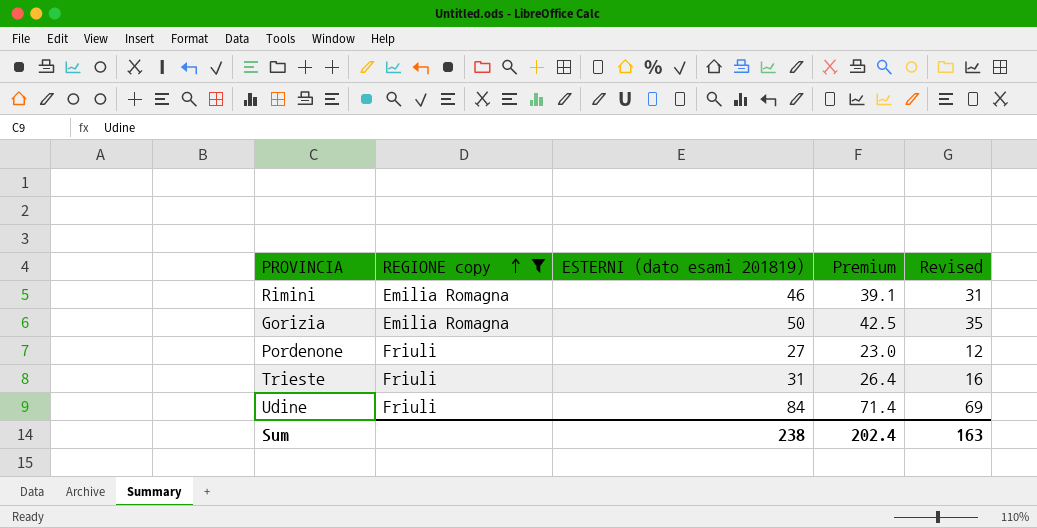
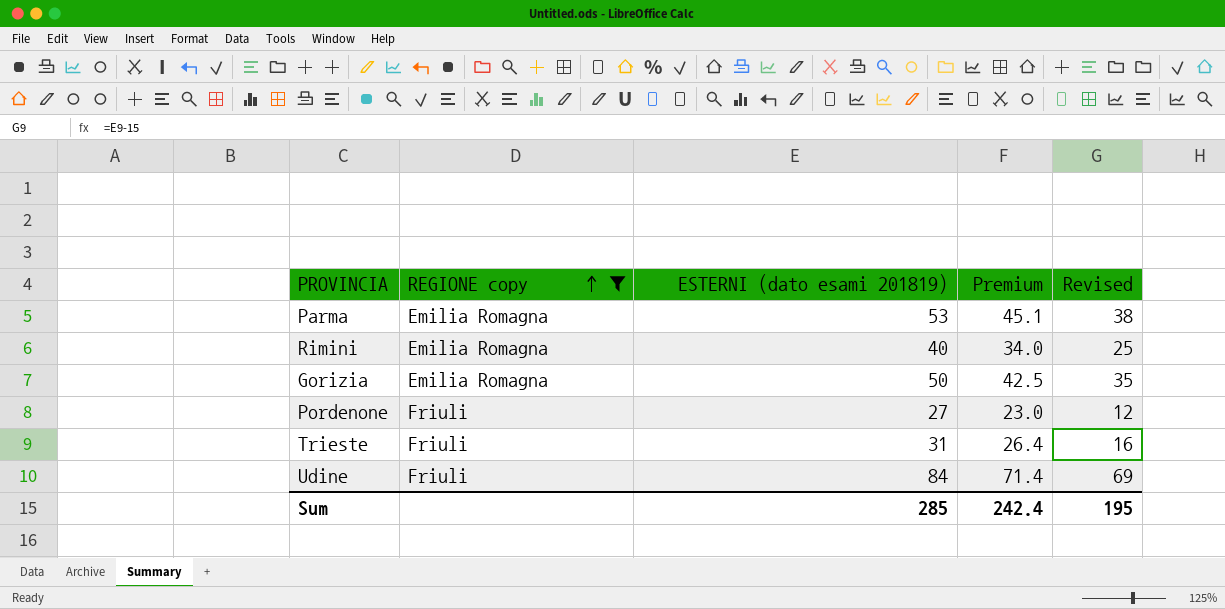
row Parma: none -> Emilia Romagna | 53 | 45.1 | 38
Rimini | ESTERNI (dato esami 201819): 46 -> 40
Rimini | Premium: 39.1 -> 34.0
Rimini | Revised: 31 -> 25
Sum | ESTERNI (dato esami 201819): 238 -> 285
Sum | Premium: 202.4 -> 242.4
Sum | Revised: 163 -> 195

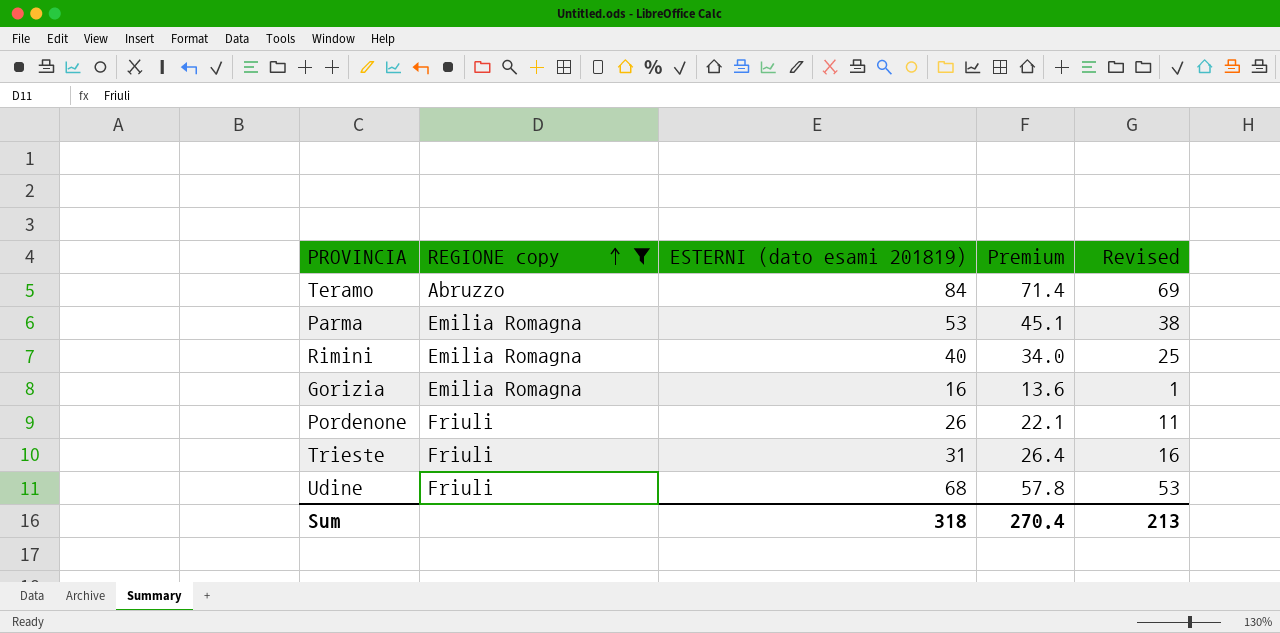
row Teramo: none -> Abruzzo | 84 | 71.4 | 69
Gorizia | ESTERNI (dato esami 201819): 50 -> 16
Gorizia | Premium: 42.5 -> 13.6
Gorizia | Revised: 35 -> 1
Pordenone | ESTERNI (dato esami 201819): 27 -> 26
Pordenone | Premium: 23.0 -> 22.1
Pordenone | Revised: 12 -> 11
Udine | ESTERNI (dato esami 201819): 84 -> 68
Udine | Premium: 71.4 -> 57.8
Udine | Revised: 69 -> 53
Sum | ESTERNI (dato esami 201819): 285 -> 318
Sum | Premium: 242.4 -> 270.4
Sum | Revised: 195 -> 213

